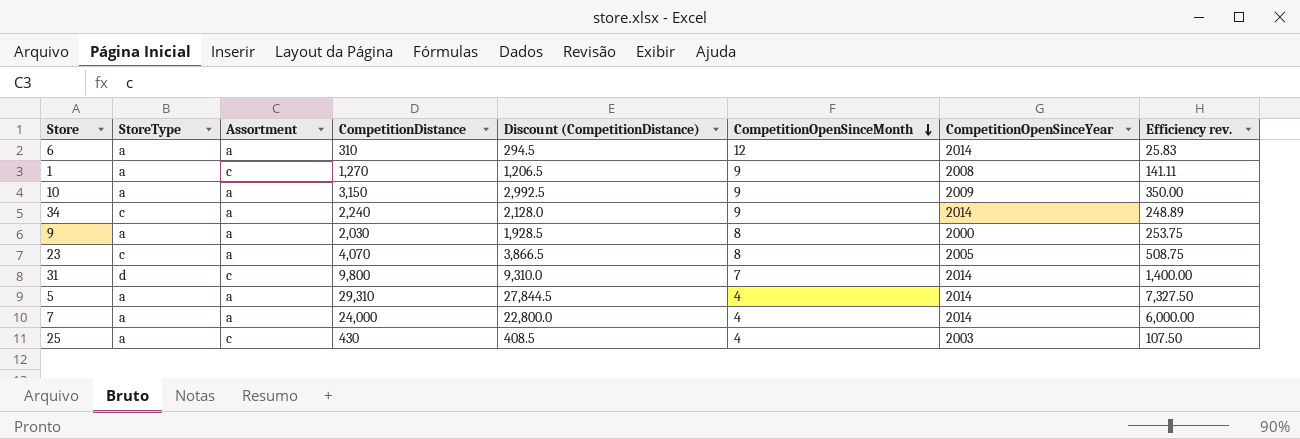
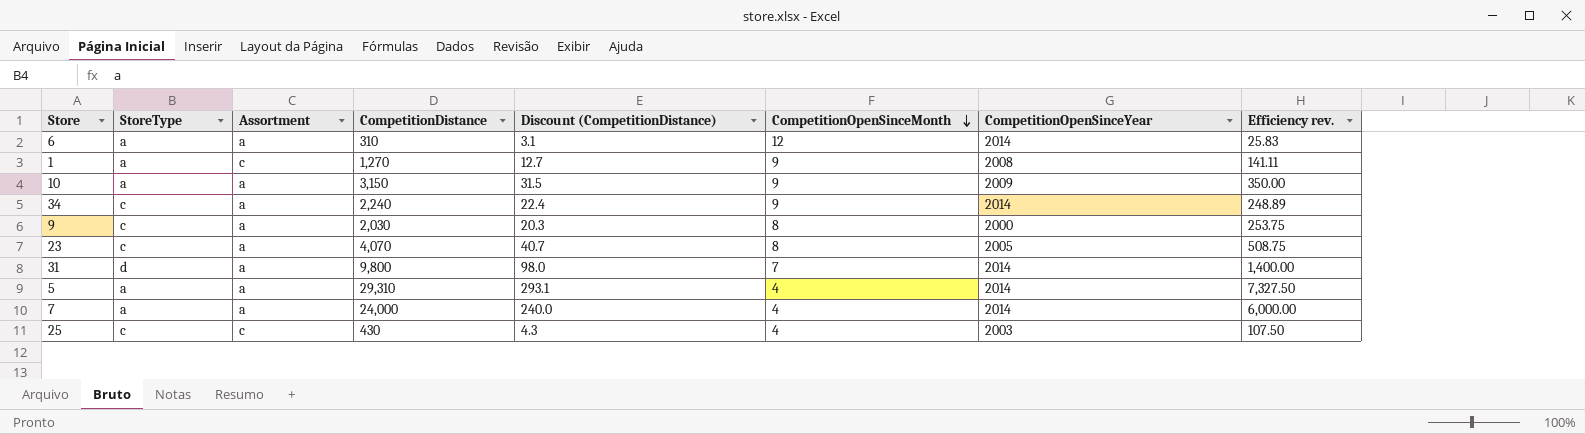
column Discount (CompetitionDistance) | formula: [CompetitionDistance] * 0.95 -> [CompetitionDistance] * 0.01
9 | StoreType: a -> c
31 | Assortment: c -> a
25 | StoreType: a -> c

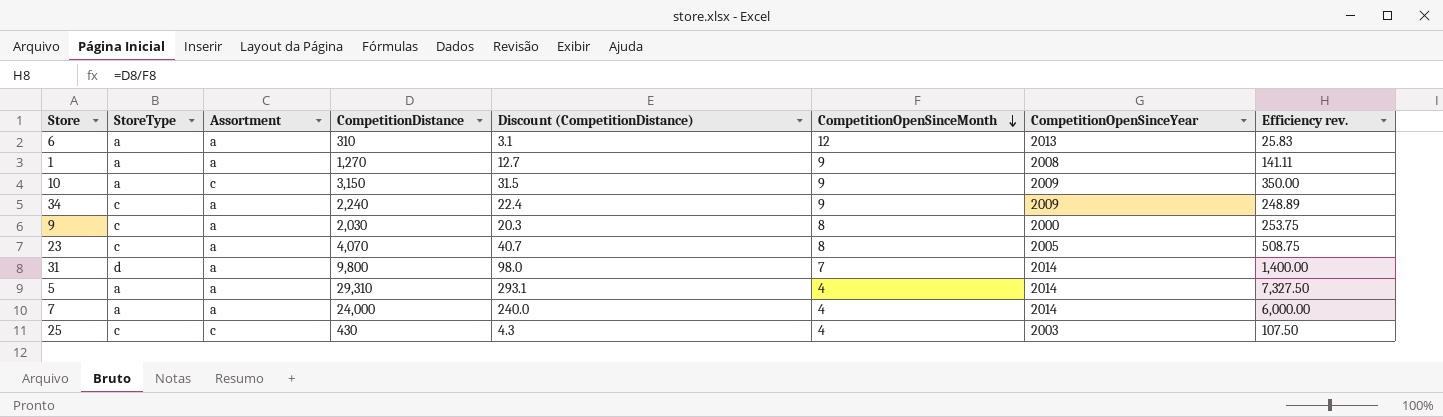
6 | CompetitionOpenSinceYear: 2014 -> 2013
1 | Assortment: c -> a
10 | Assortment: a -> c
34 | CompetitionOpenSinceYear: 2014 -> 2009

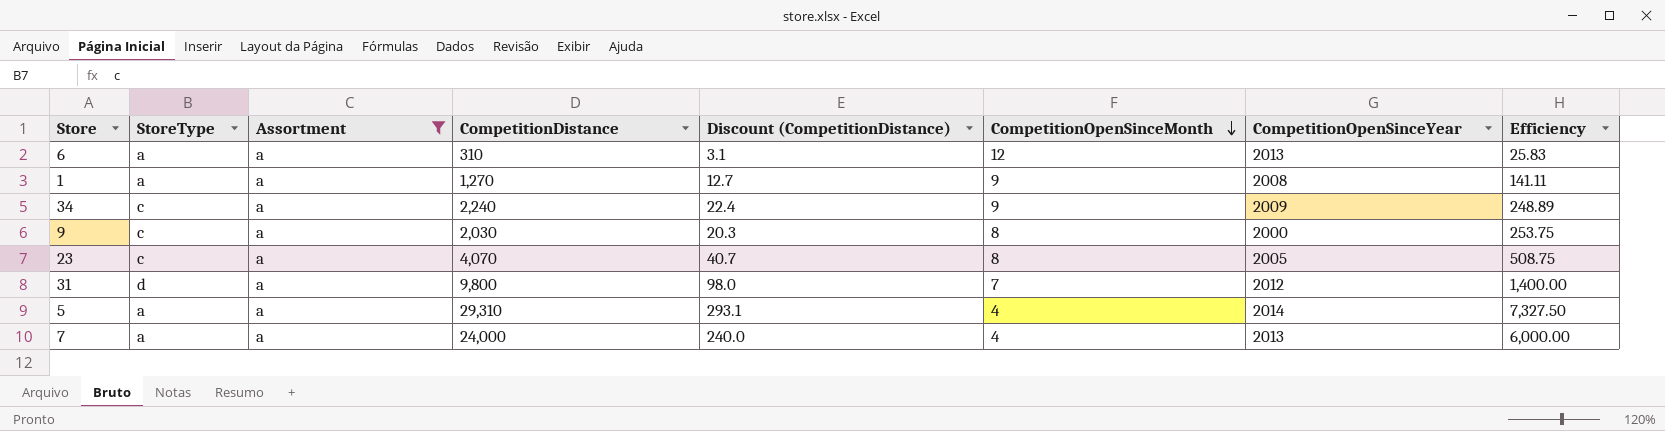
filter: none -> Assortment = a
column name: Efficiency rev. -> Efficiency
31 | CompetitionOpenSinceYear: 2014 -> 2012
7 | CompetitionOpenSinceYear: 2014 -> 2013

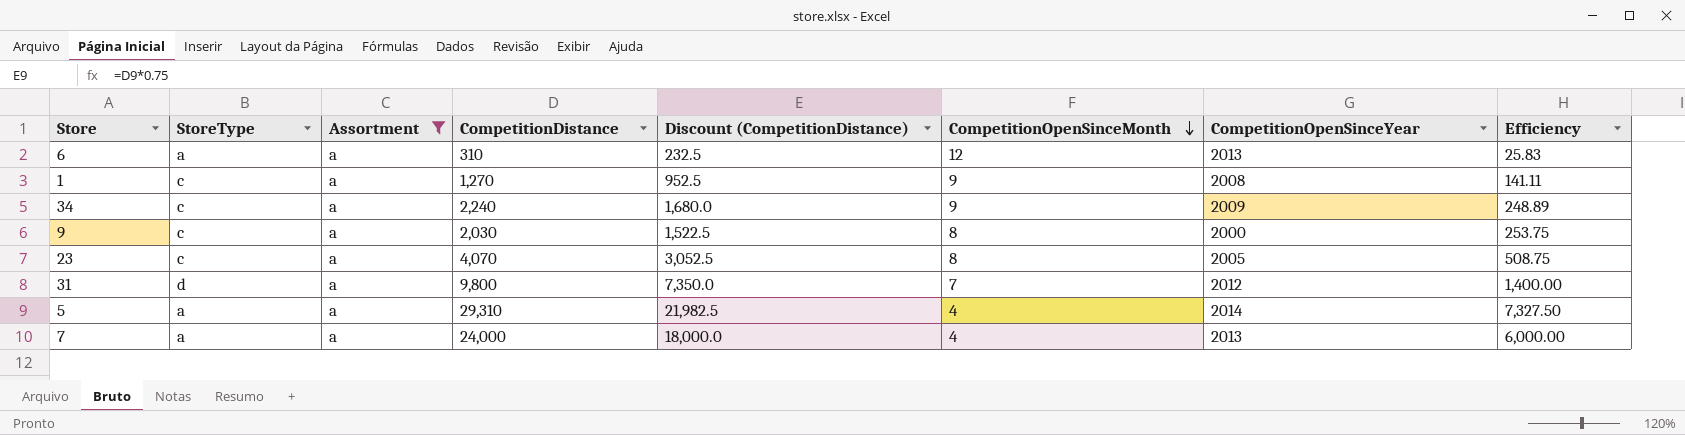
column Discount (CompetitionDistance) | formula: [CompetitionDistance] * 0.01 -> [CompetitionDistance] * 0.75
1 | StoreType: a -> c

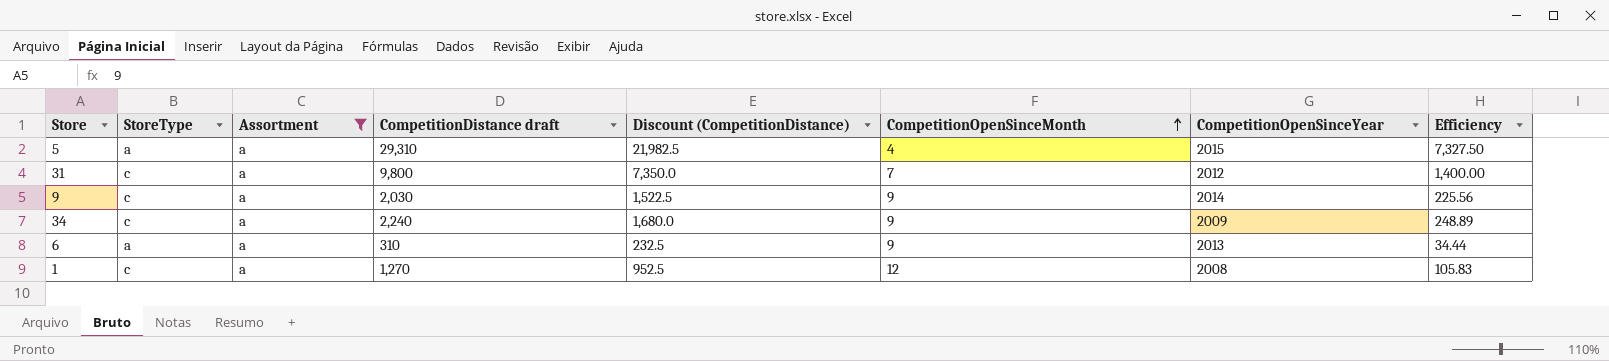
row order: CompetitionOpenSinceMonth descending -> CompetitionOpenSinceMonth ascending
column name: CompetitionDistance -> CompetitionDistance draft
row 23: c | a | 4,070 | 3,052.5 | 8 | 2005 | 508.75 -> none
row 7: a | a | 24,000 | 18,000.0 | 4 | 2013 | 6,000.00 -> none
5 | CompetitionOpenSinceYear: 2014 -> 2015
31 | StoreType: d -> c
9 | CompetitionOpenSinceMonth: 8 -> 9
9 | CompetitionOpenSinceYear: 2000 -> 2014
9 | Efficiency: 253.75 -> 225.56
6 | CompetitionOpenSinceMonth: 12 -> 9
6 | Efficiency: 25.83 -> 34.44
1 | CompetitionOpenSinceMonth: 9 -> 12
1 | Efficiency: 141.11 -> 105.83

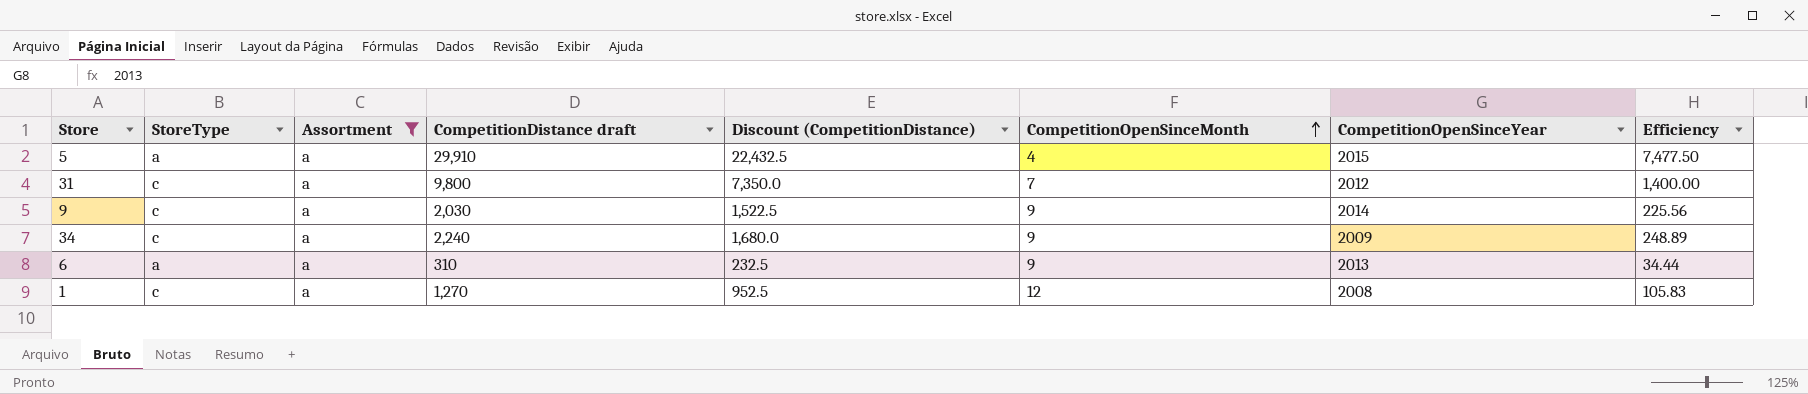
5 | CompetitionDistance draft: 29,310 -> 29,910
5 | Discount (CompetitionDistance): 21,982.5 -> 22,432.5
5 | Efficiency: 7,327.50 -> 7,477.50

